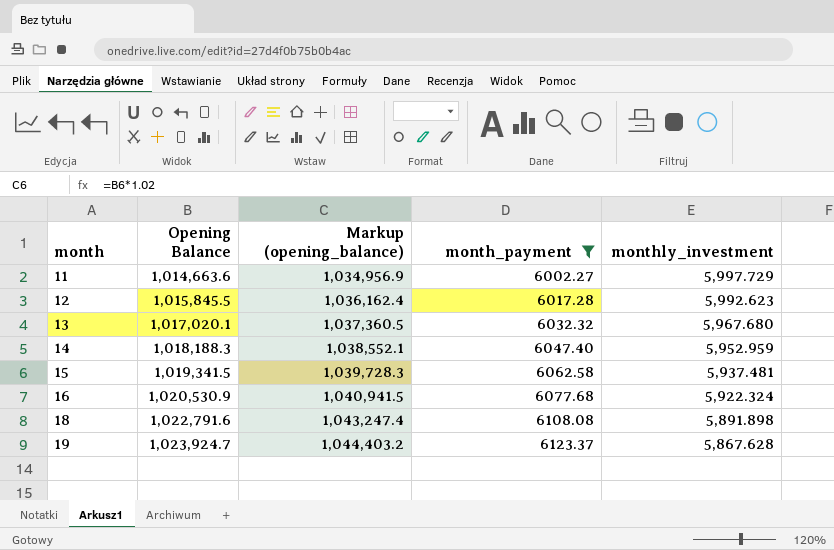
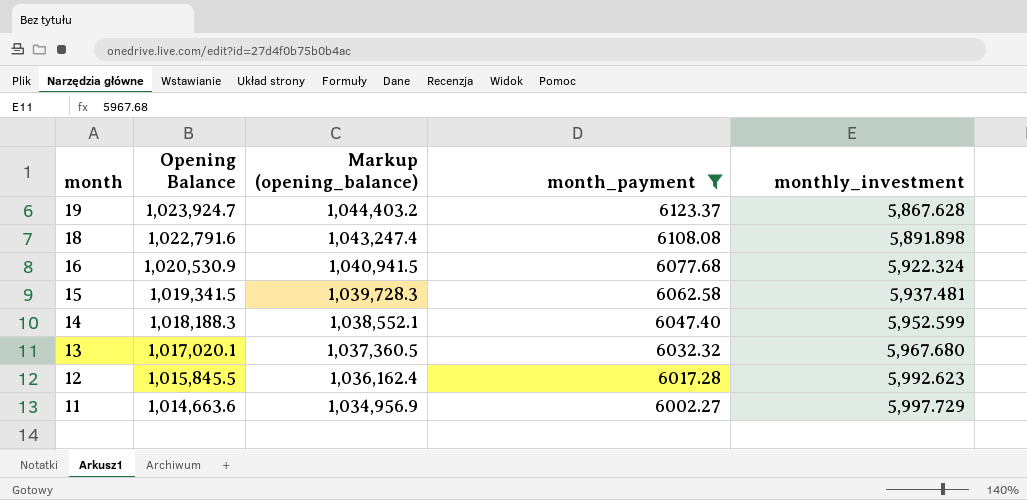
row order: month ascending -> month descending
14 | monthly_investment: 5,952.959 -> 5,952.599

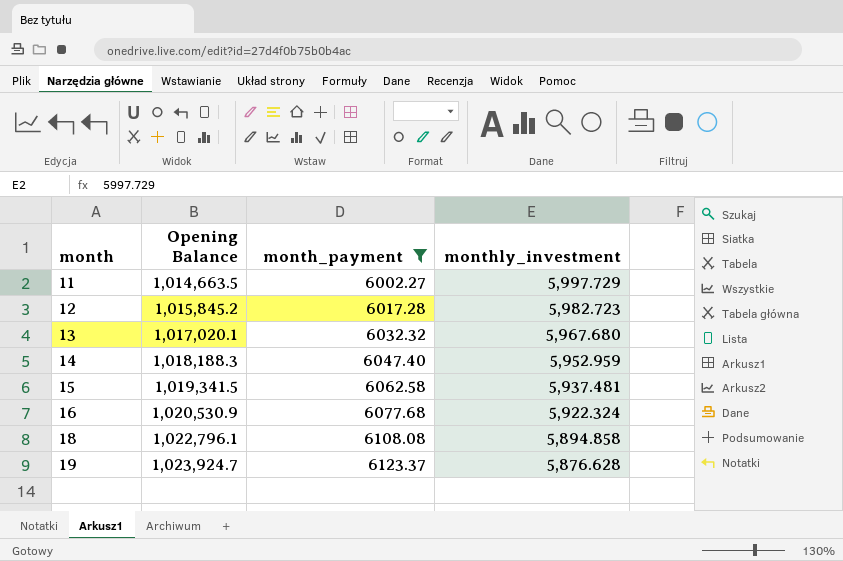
row order: month descending -> month ascending
column Markup (opening_balance) | formula: [Opening Balance] * 1.02 -> none
11 | Opening Balance: 1,014,663.6 -> 1,014,663.5
12 | Opening Balance: 1,015,845.5 -> 1,015,845.2
12 | monthly_investment: 5,992.623 -> 5,982.723
14 | monthly_investment: 5,952.599 -> 5,952.959
18 | Opening Balance: 1,022,791.6 -> 1,022,796.1
18 | monthly_investment: 5,891.898 -> 5,894.858
19 | monthly_investment: 5,867.628 -> 5,876.628

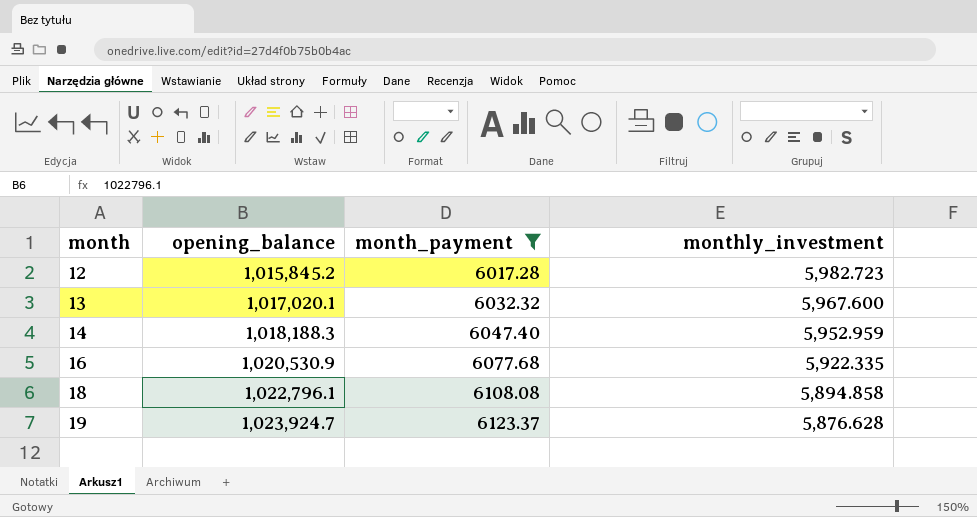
column name: Opening Balance -> opening_balance
row 11: 1,014,663.5 | 6002.27 | 5,997.729 -> none
row 15: 1,019,341.5 | 6062.58 | 5,937.481 -> none
13 | monthly_investment: 5,967.680 -> 5,967.600
16 | monthly_investment: 5,922.324 -> 5,922.335

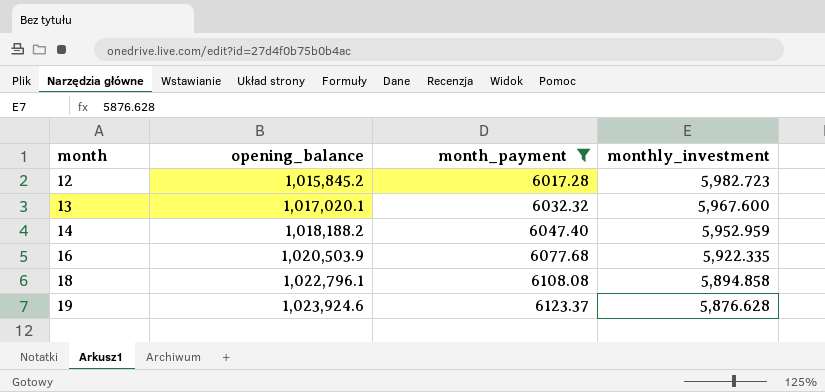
14 | opening_balance: 1,018,188.3 -> 1,018,188.2
16 | opening_balance: 1,020,530.9 -> 1,020,503.9
19 | opening_balance: 1,023,924.7 -> 1,023,924.6

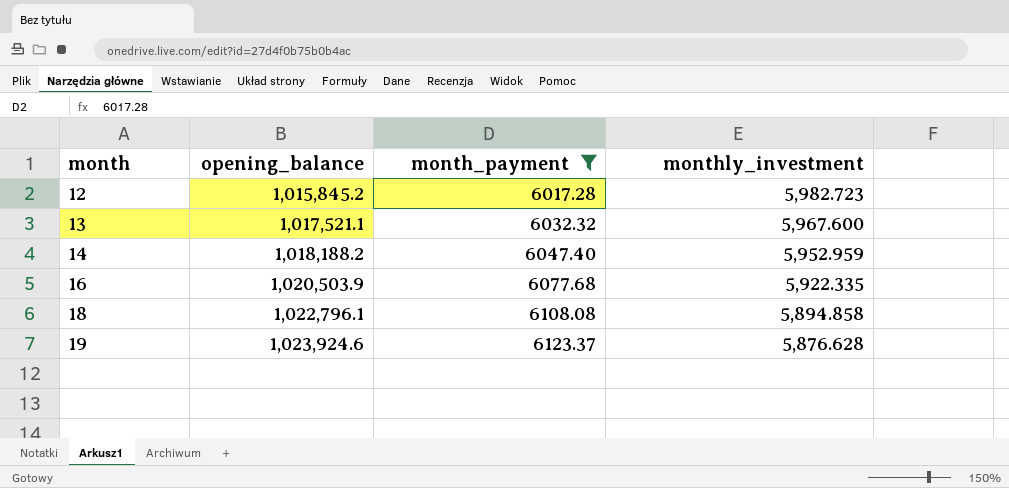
13 | opening_balance: 1,017,020.1 -> 1,017,521.1

